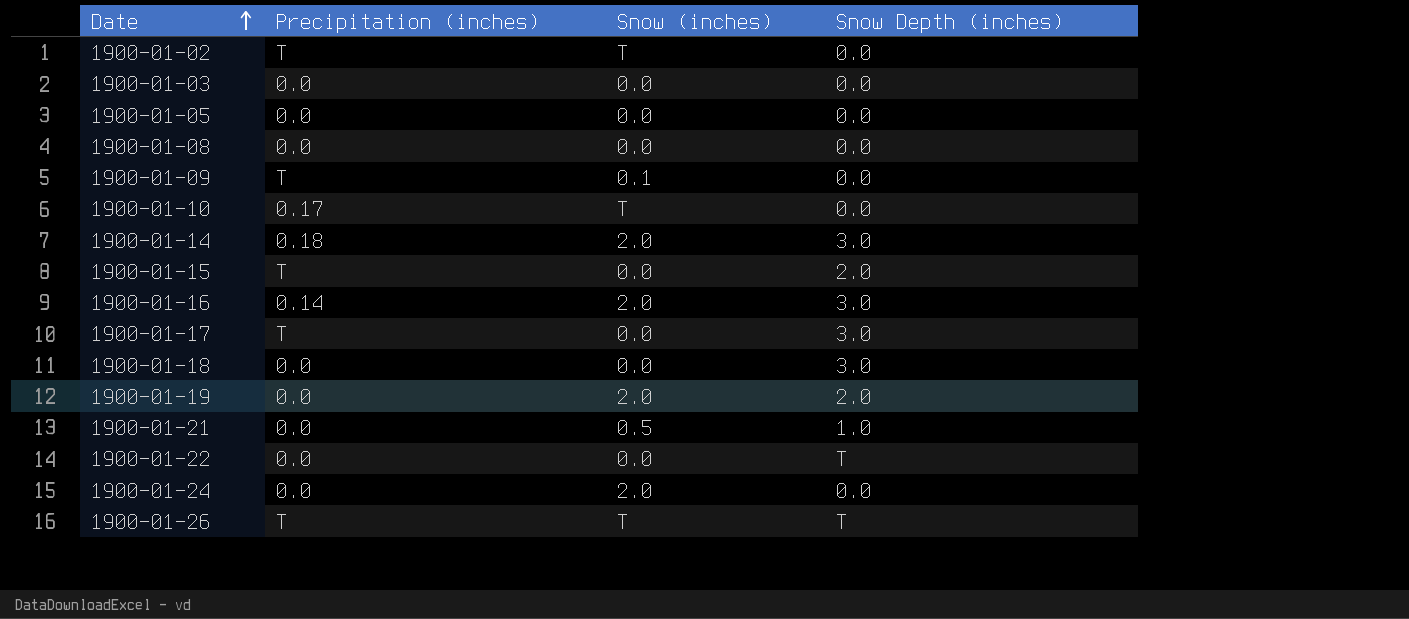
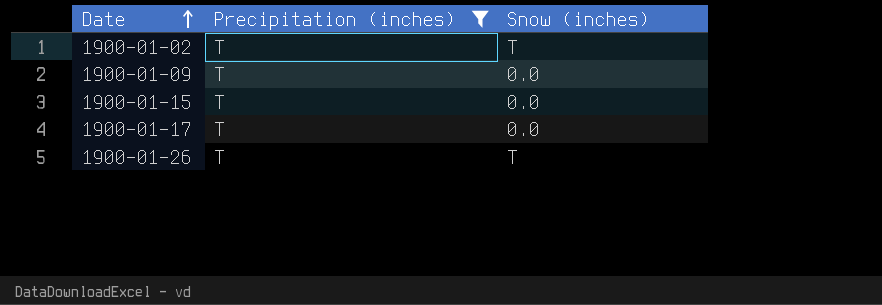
filter: none -> Precipitation (inches) = T
column Snow Depth (inches) | position: 4 -> none
1900-01-09 | Snow (inches): 0.1 -> 0.0

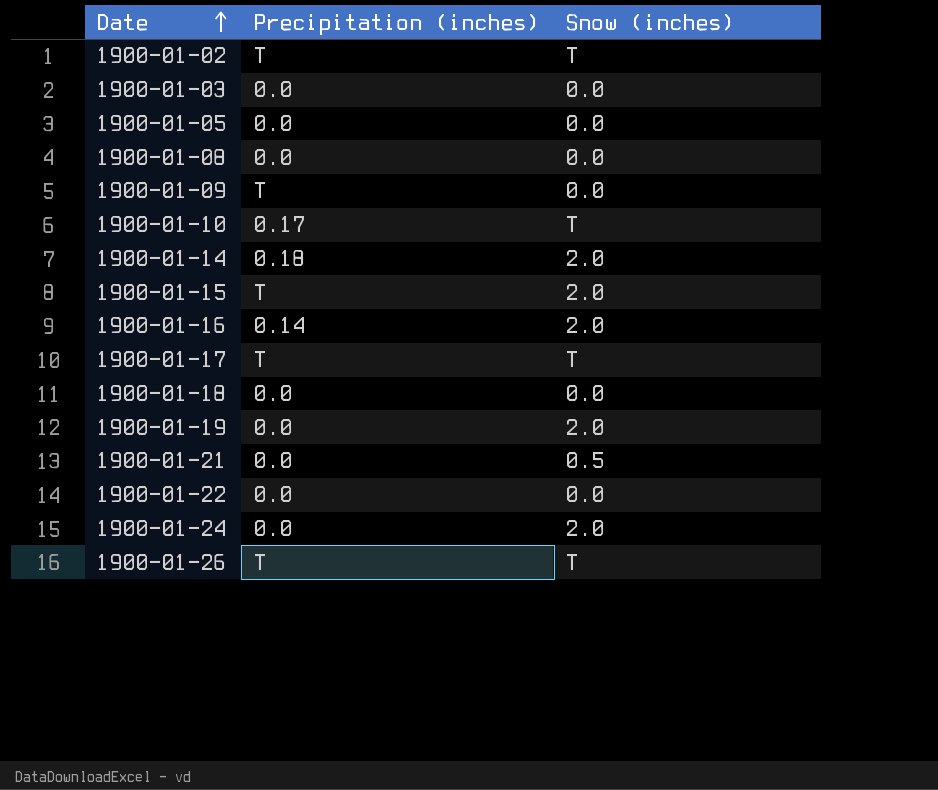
filter: Precipitation (inches) = T -> none
1900-01-15 | Snow (inches): 0.0 -> 2.0
1900-01-17 | Snow (inches): 0.0 -> T

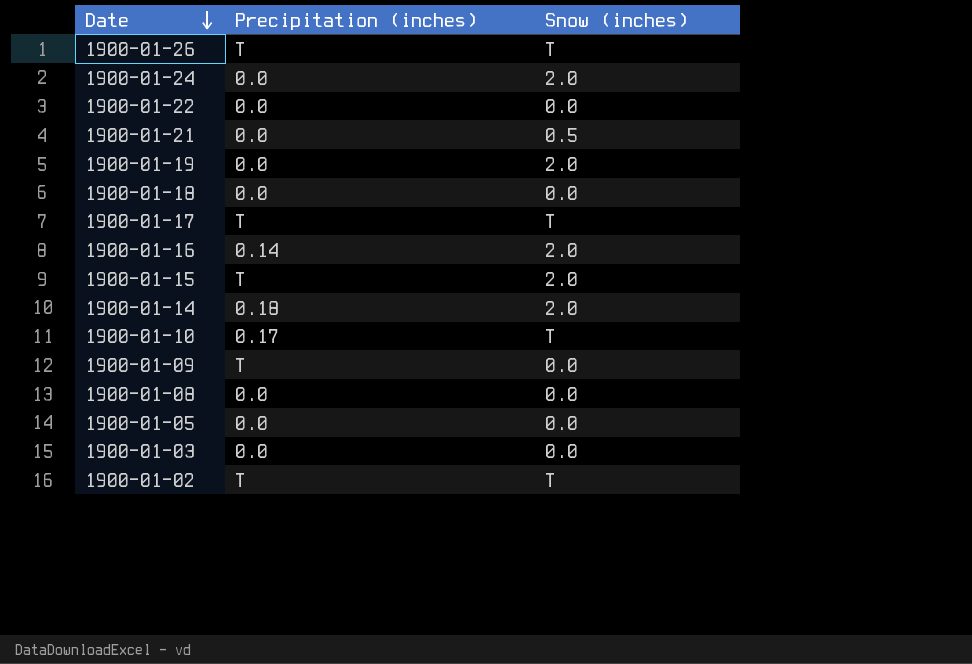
row order: Date ascending -> Date descending

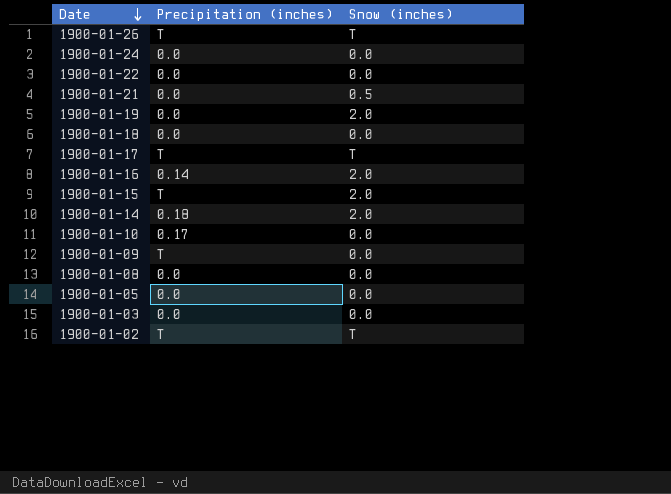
1900-01-24 | Snow (inches): 2.0 -> 0.0
1900-01-10 | Snow (inches): T -> 0.0

